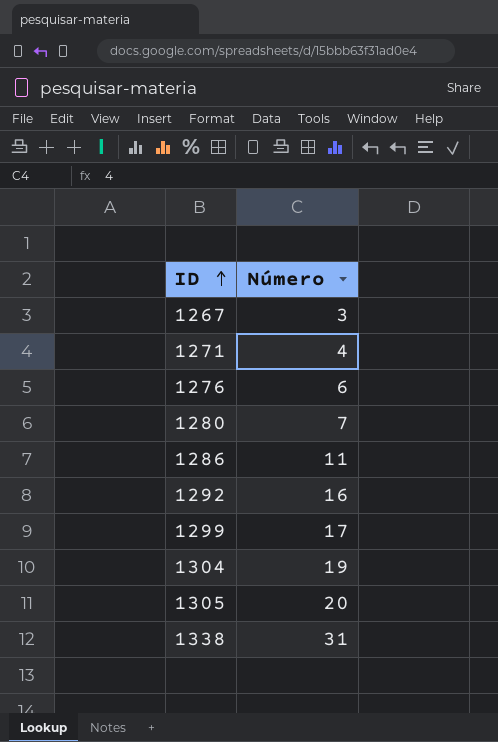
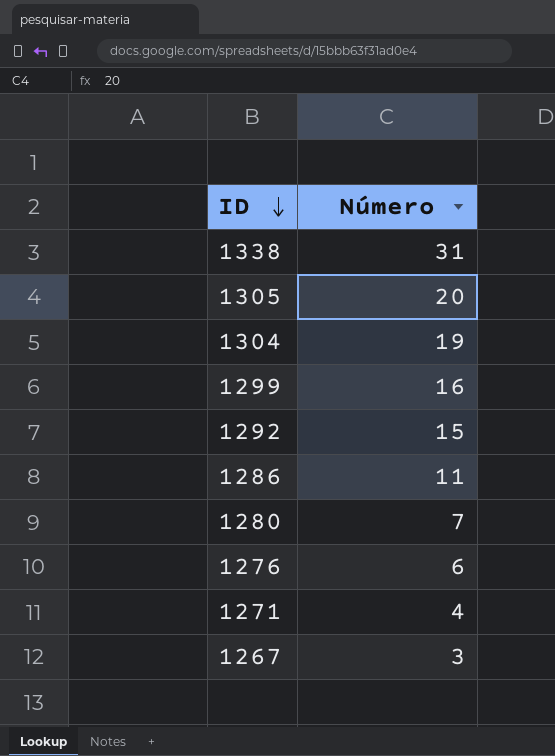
row order: ID ascending -> ID descending
1299 | Número: 17 -> 16
1292 | Número: 16 -> 15

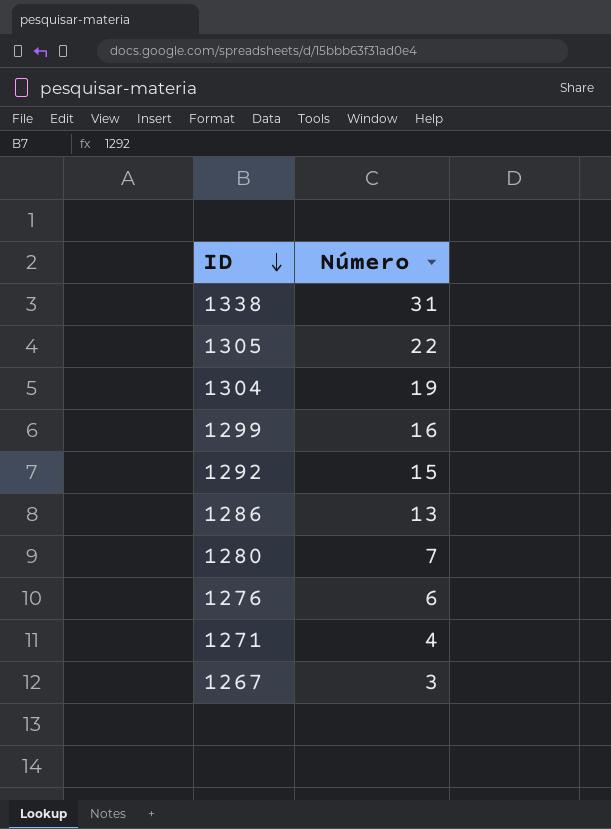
1305 | Número: 20 -> 22
1286 | Número: 11 -> 13

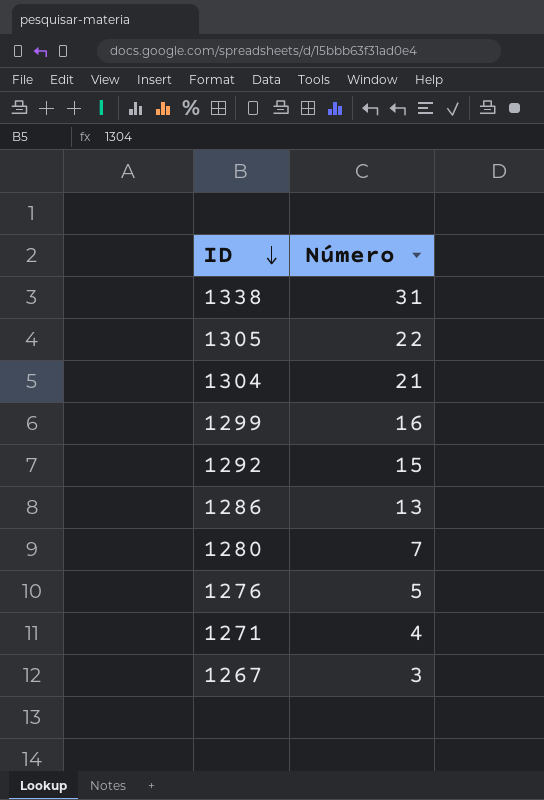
1304 | Número: 19 -> 21
1276 | Número: 6 -> 5

